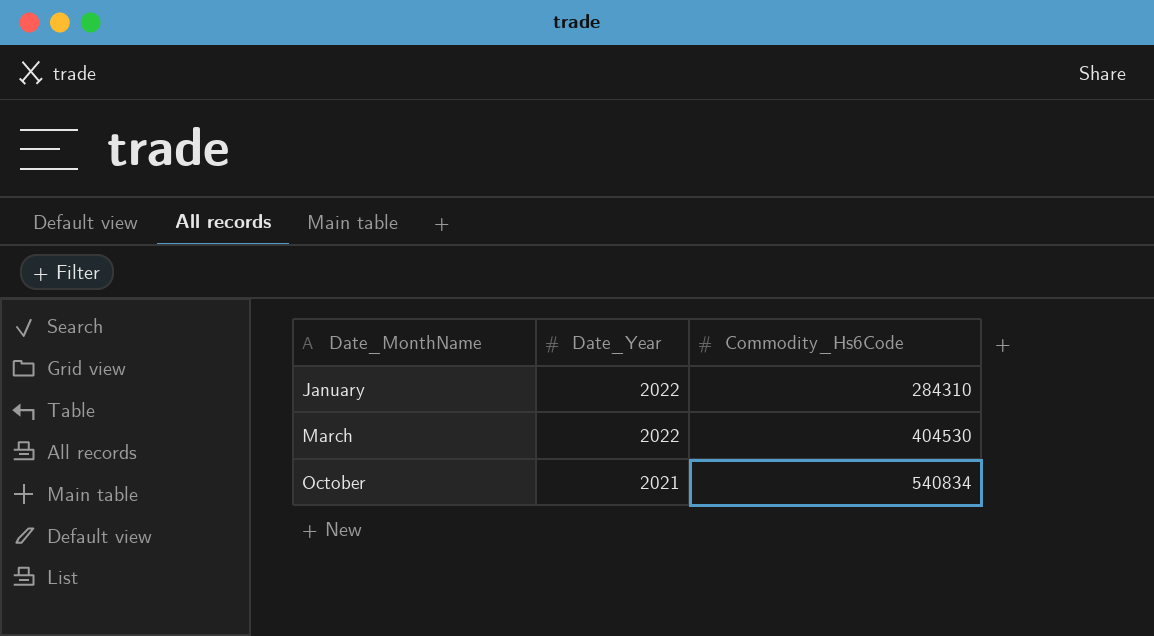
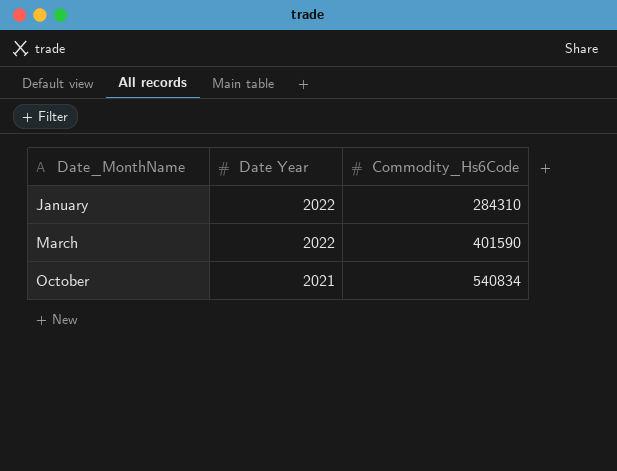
column name: Date_Year -> Date Year
March | Commodity_Hs6Code: 404530 -> 401590

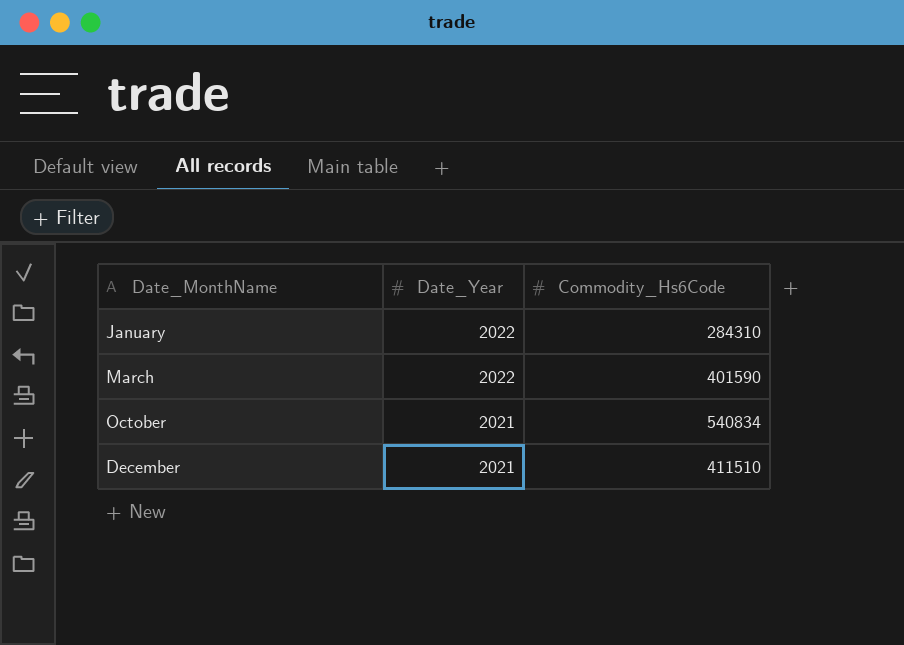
column name: Date Year -> Date_Year
row December: none -> 2021 | 411510

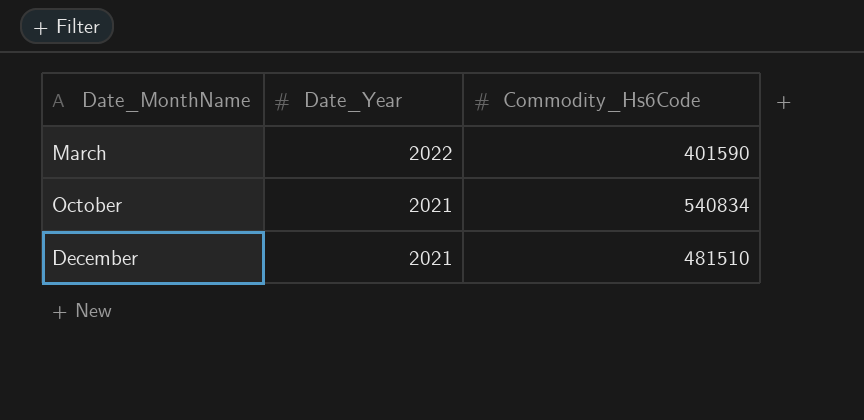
row January: 2022 | 284310 -> none
December | Commodity_Hs6Code: 411510 -> 481510

